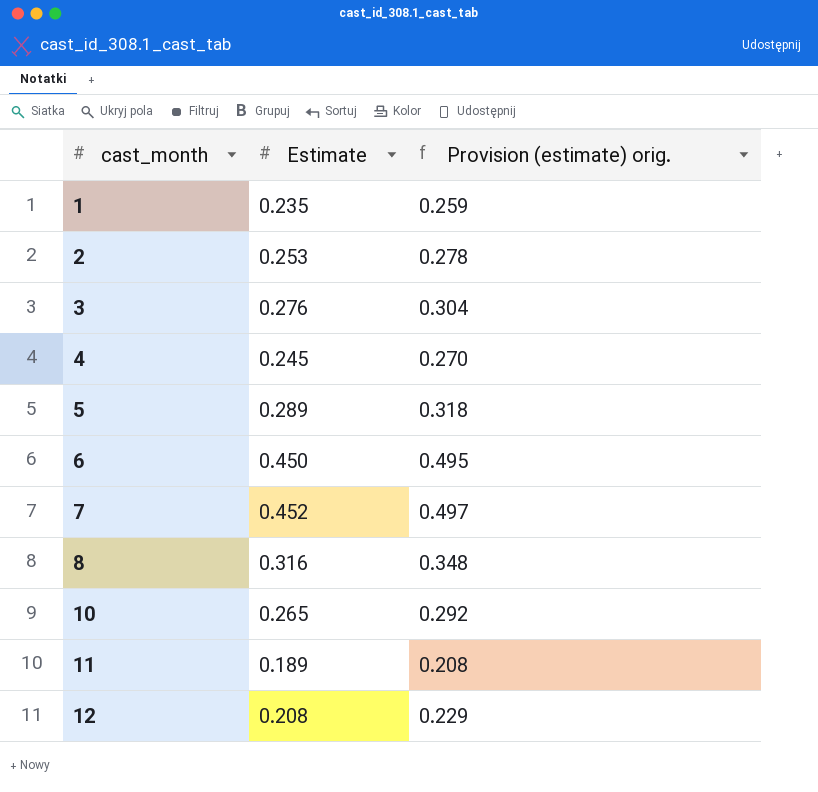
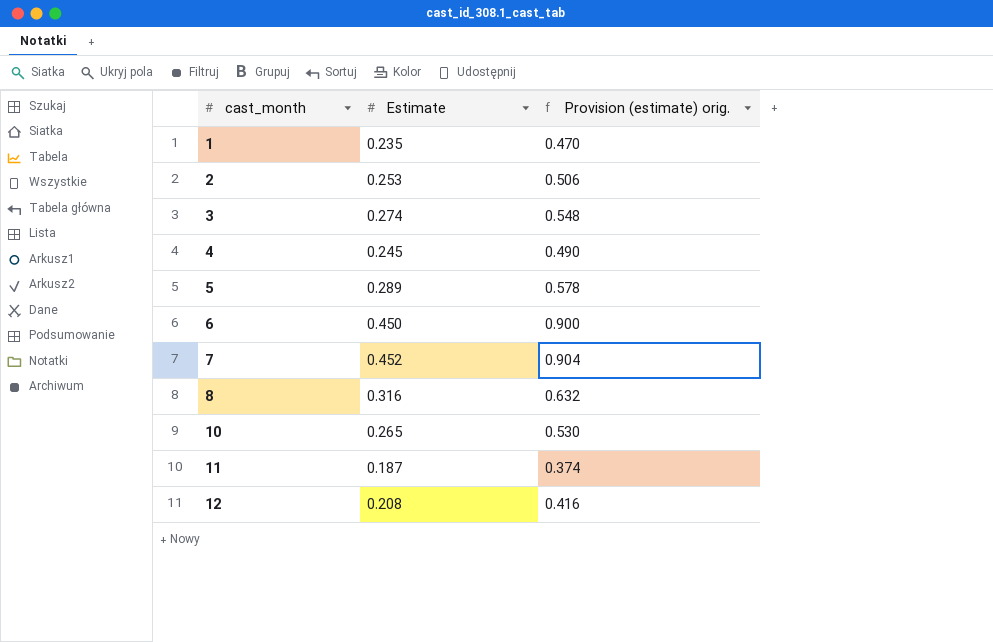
column Provision (estimate) orig. | formula: [Estimate] * 1.1 -> [Estimate] * 2
3 | Estimate: 0.276 -> 0.274
11 | Estimate: 0.189 -> 0.187

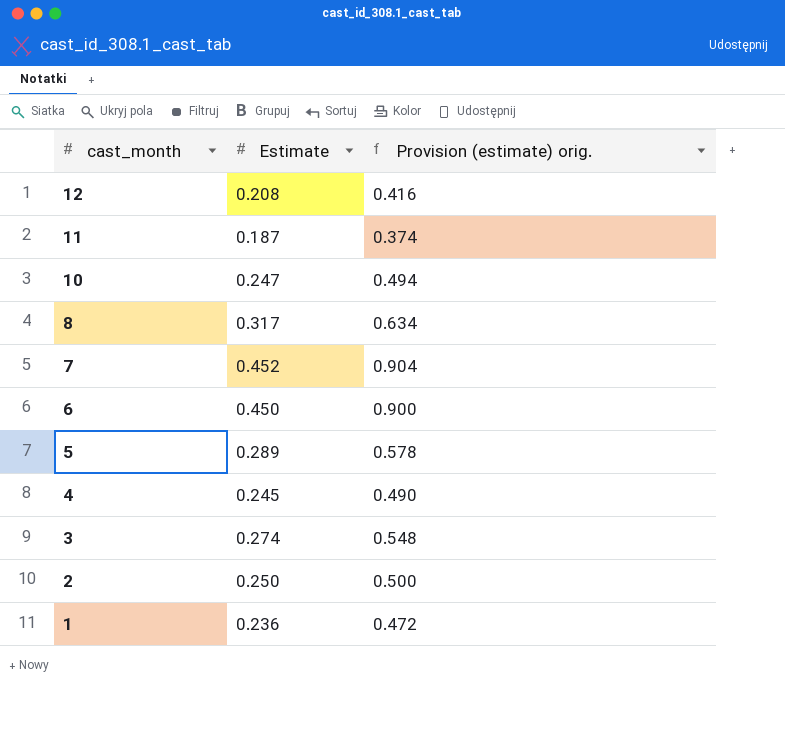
row order: cast_month ascending -> cast_month descending
10 | Estimate: 0.265 -> 0.247
10 | Provision (estimate) orig.: 0.530 -> 0.494
8 | Estimate: 0.316 -> 0.317
8 | Provision (estimate) orig.: 0.632 -> 0.634
2 | Estimate: 0.253 -> 0.250
2 | Provision (estimate) orig.: 0.506 -> 0.500
1 | Estimate: 0.235 -> 0.236
1 | Provision (estimate) orig.: 0.470 -> 0.472

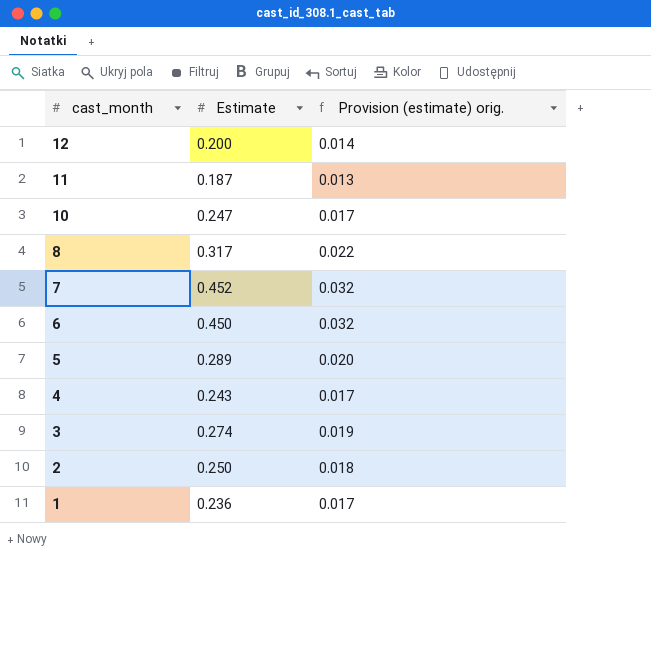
column Provision (estimate) orig. | formula: [Estimate] * 2 -> [Estimate] * 0.07
12 | Estimate: 0.208 -> 0.200
4 | Estimate: 0.245 -> 0.243

